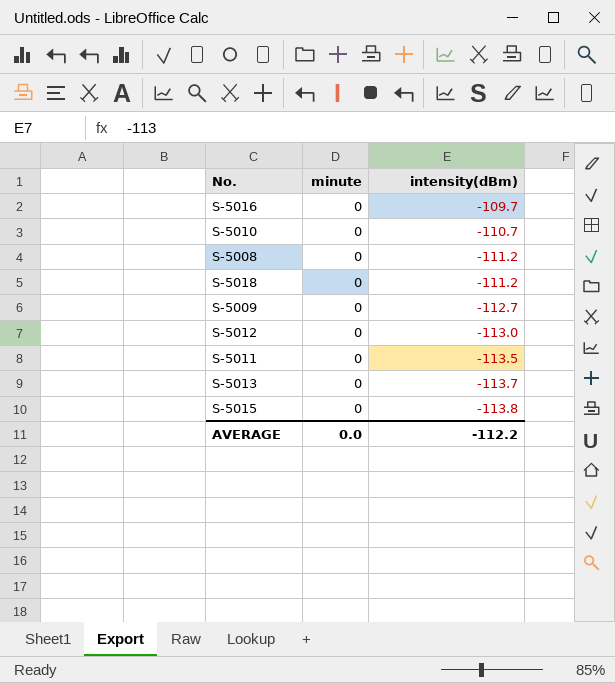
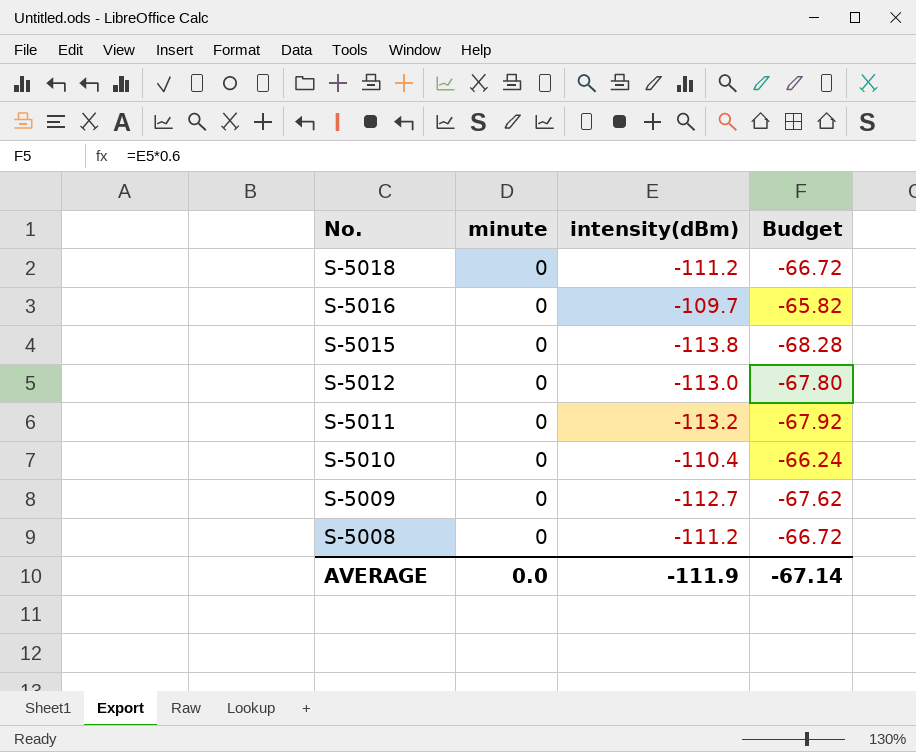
row order: intensity(dBm) descending -> No. descending
column Budget | formula: none -> [intensity(dBm)] * 0.6
row S-5013: 0 | -113.7 -> none
S-5011 | intensity(dBm): -113.5 -> -113.2
S-5010 | intensity(dBm): -110.7 -> -110.4
AVERAGE | intensity(dBm): -112.2 -> -111.9

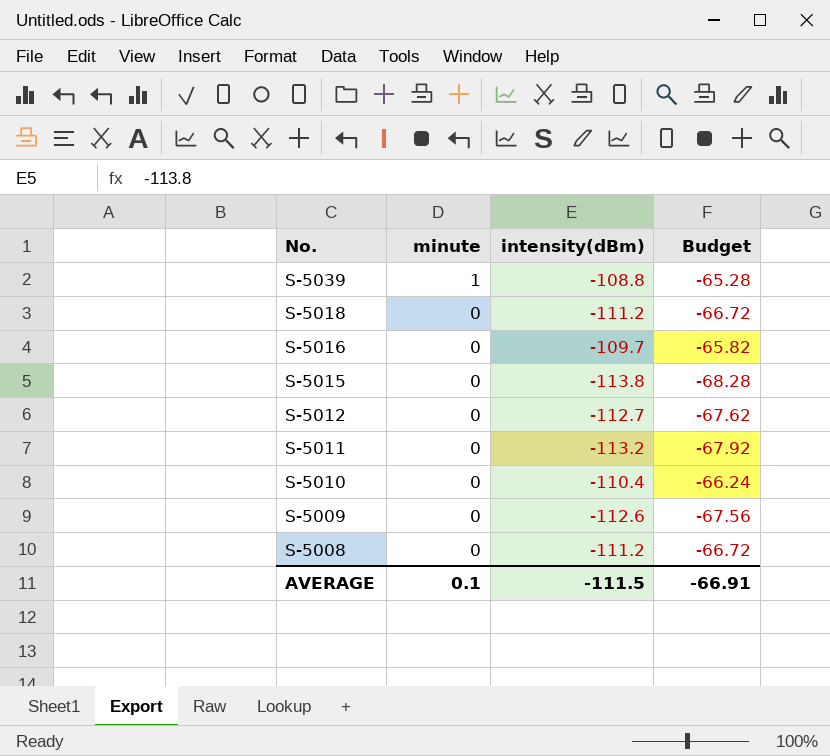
row S-5039: none -> 1 | -108.8 | -65.28
S-5012 | intensity(dBm): -113.0 -> -112.7
S-5012 | Budget: -67.80 -> -67.62
S-5009 | intensity(dBm): -112.7 -> -112.6
S-5009 | Budget: -67.62 -> -67.56
AVERAGE | minute: 0.0 -> 0.1
AVERAGE | intensity(dBm): -111.9 -> -111.5
AVERAGE | Budget: -67.14 -> -66.91

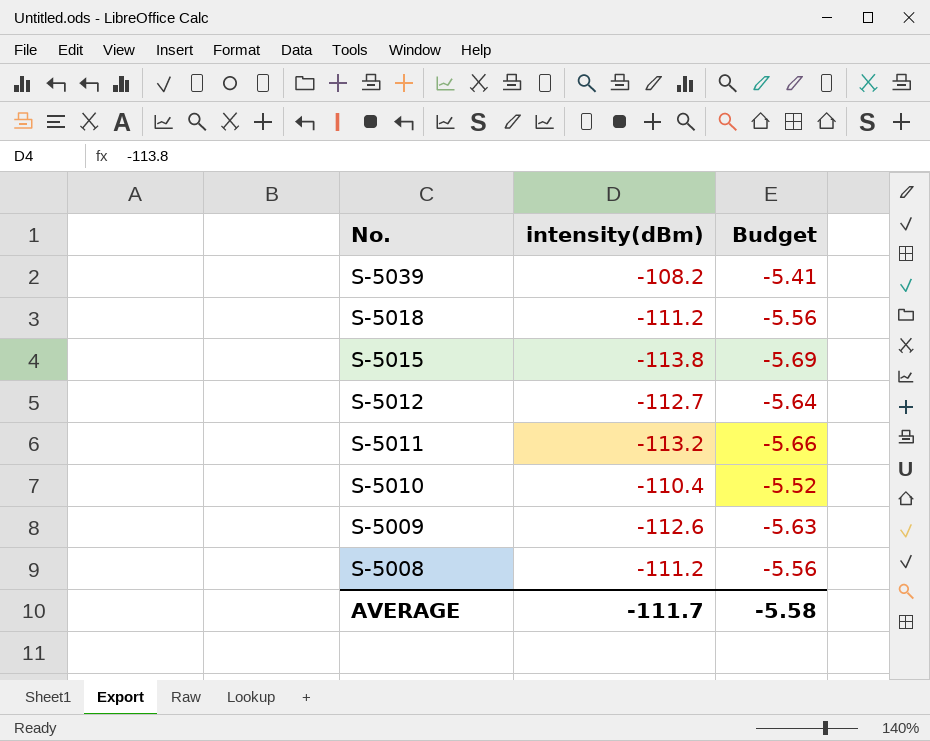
column minute | position: 2 -> none
column Budget | formula: [intensity(dBm)] * 0.6 -> [intensity(dBm)] * 0.05
row S-5016: 0 | -109.7 | -65.82 -> none
S-5039 | intensity(dBm): -108.8 -> -108.2
AVERAGE | intensity(dBm): -111.5 -> -111.7
AVERAGE | Budget: -66.91 -> -5.58

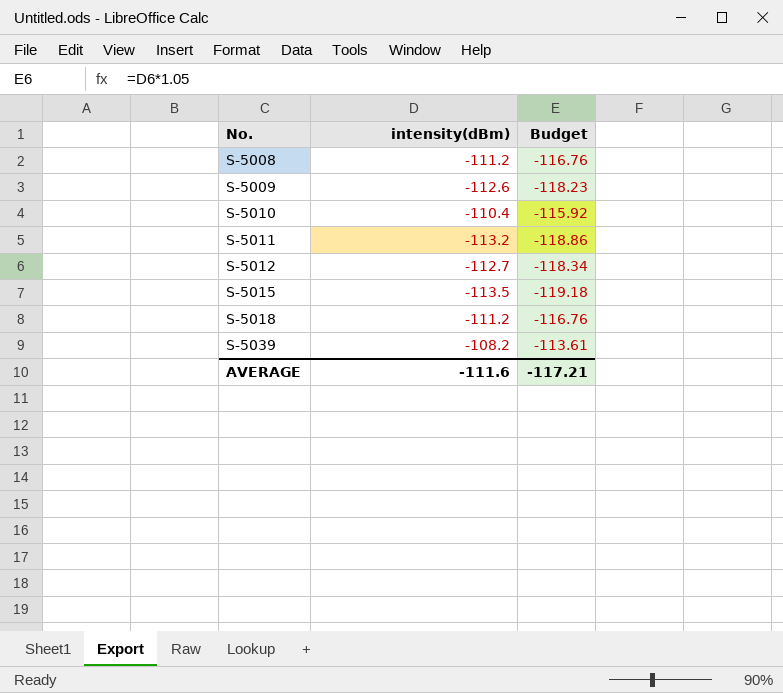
row order: No. descending -> No. ascending
column Budget | formula: [intensity(dBm)] * 0.05 -> [intensity(dBm)] * 1.05
S-5015 | intensity(dBm): -113.8 -> -113.5
AVERAGE | intensity(dBm): -111.7 -> -111.6
AVERAGE | Budget: -5.58 -> -117.21

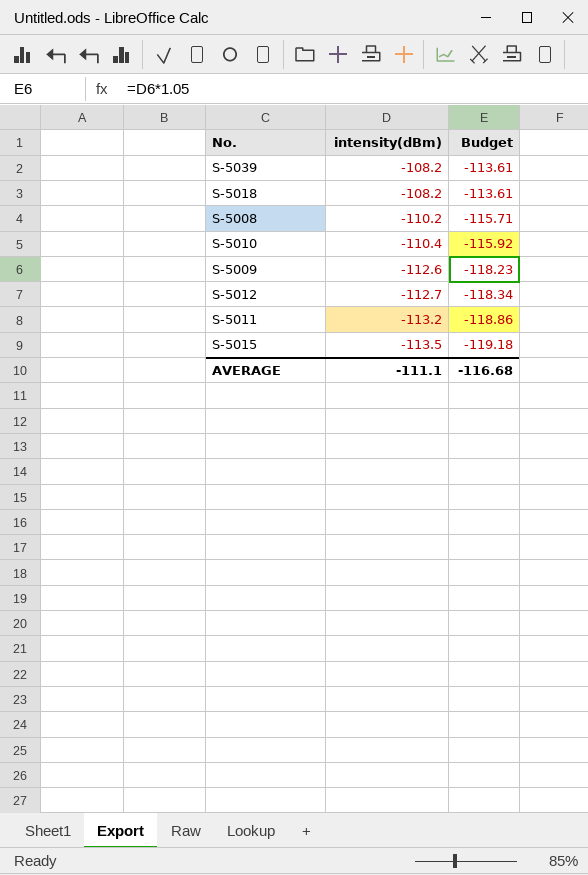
row order: No. ascending -> intensity(dBm) descending
S-5018 | intensity(dBm): -111.2 -> -108.2
S-5018 | Budget: -116.76 -> -113.61
S-5008 | intensity(dBm): -111.2 -> -110.2
S-5008 | Budget: -116.76 -> -115.71
AVERAGE | intensity(dBm): -111.6 -> -111.1
AVERAGE | Budget: -117.21 -> -116.68

